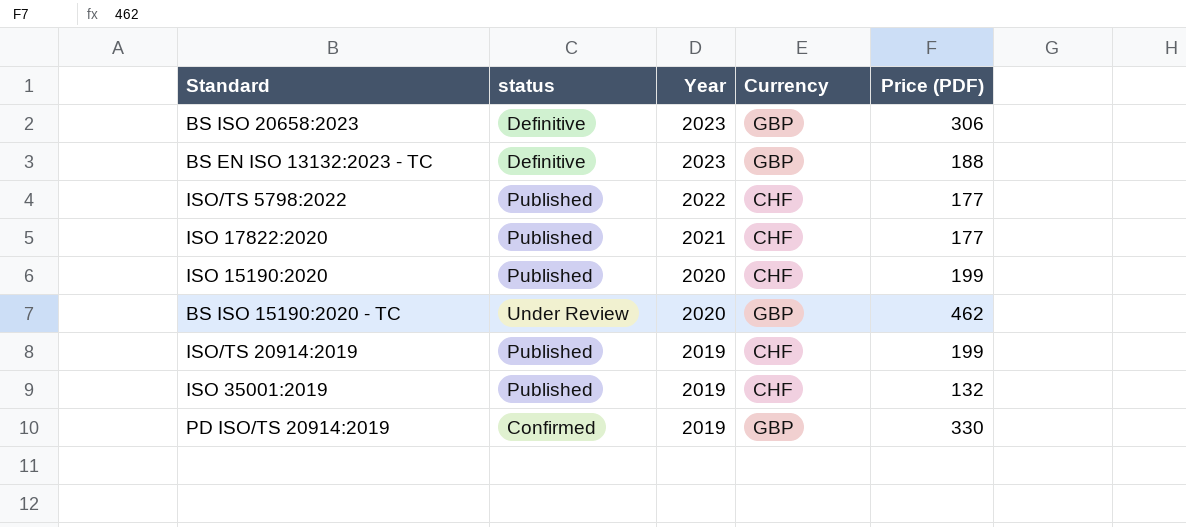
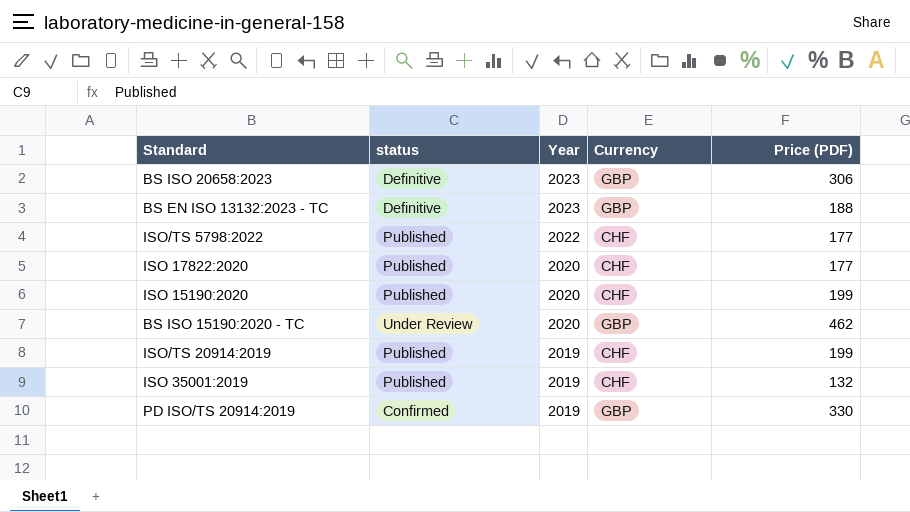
ISO 17822:2020 | Year: 2021 -> 2020

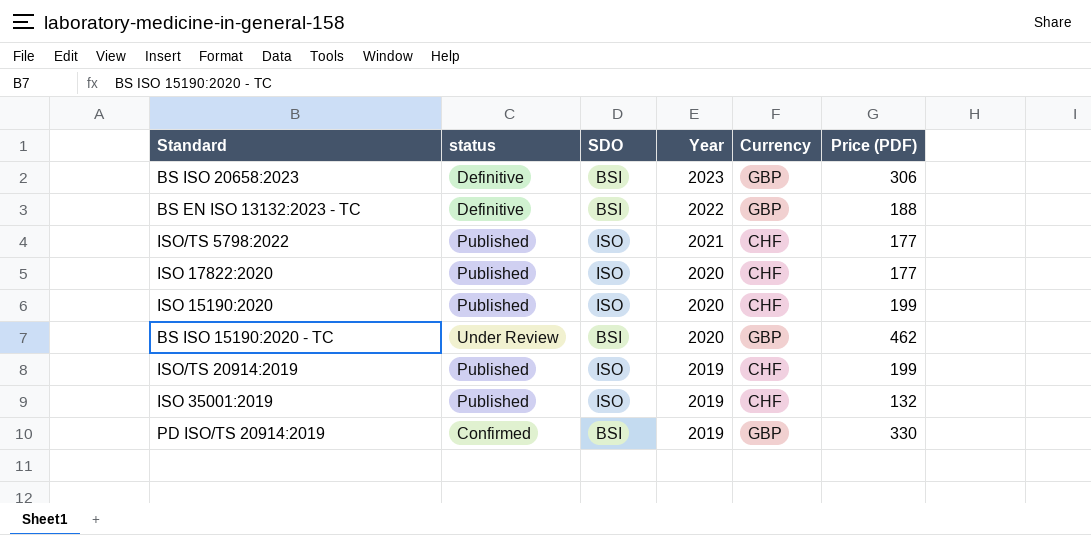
column SDO | position: none -> 3
BS EN ISO 13132:2023 - TC | Year: 2023 -> 2022
ISO/TS 5798:2022 | Year: 2022 -> 2021

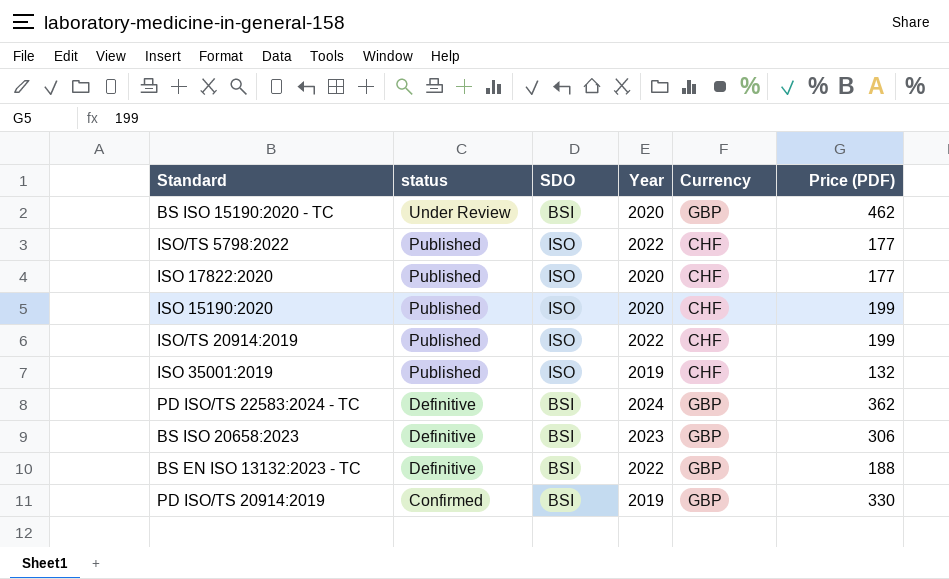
row order: Year descending -> status descending
ISO/TS 5798:2022 | Year: 2021 -> 2022
ISO/TS 20914:2019 | Year: 2019 -> 2022
row PD ISO/TS 22583:2024 - TC: none -> Definitive | BSI | 2024 | GBP | 362

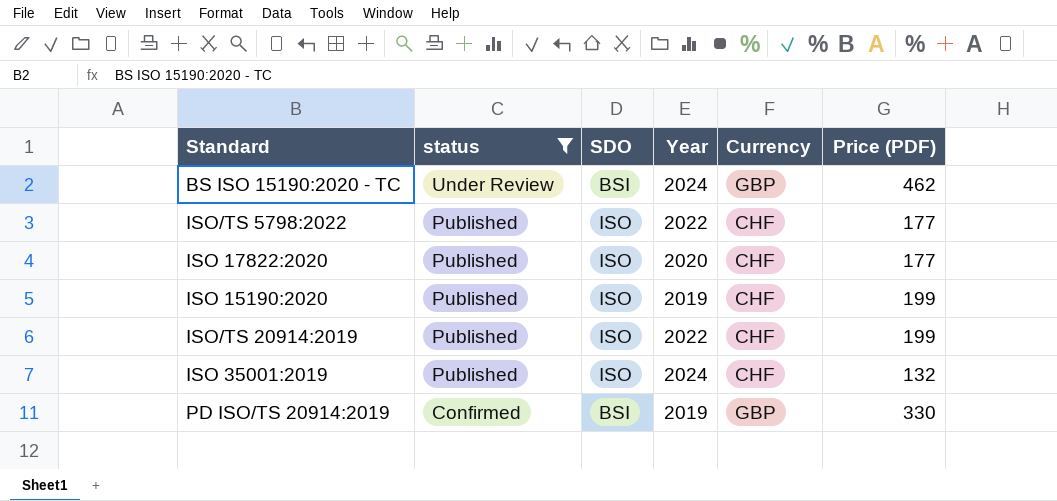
filter: none -> status != Definitive
BS ISO 15190:2020 - TC | Year: 2020 -> 2024
ISO 15190:2020 | Year: 2020 -> 2019
ISO 35001:2019 | Year: 2019 -> 2024

